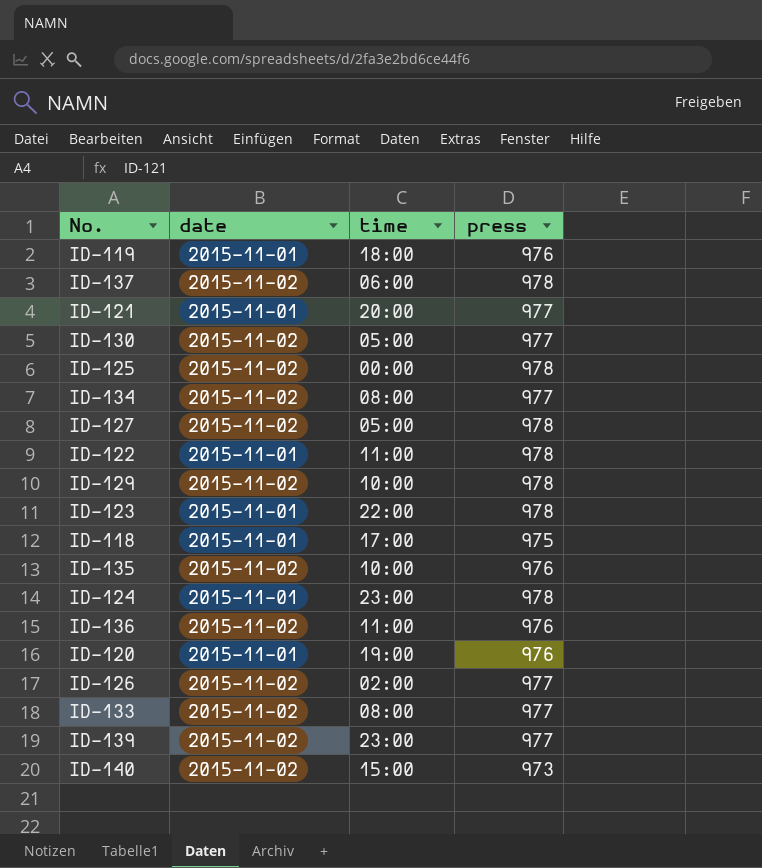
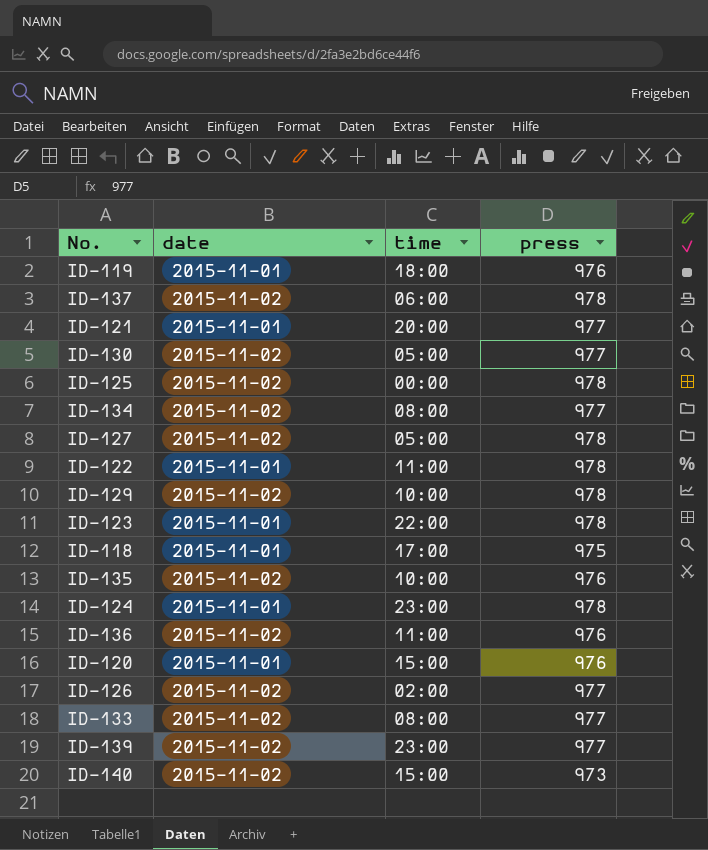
ID-120 | time: 19:00 -> 15:00

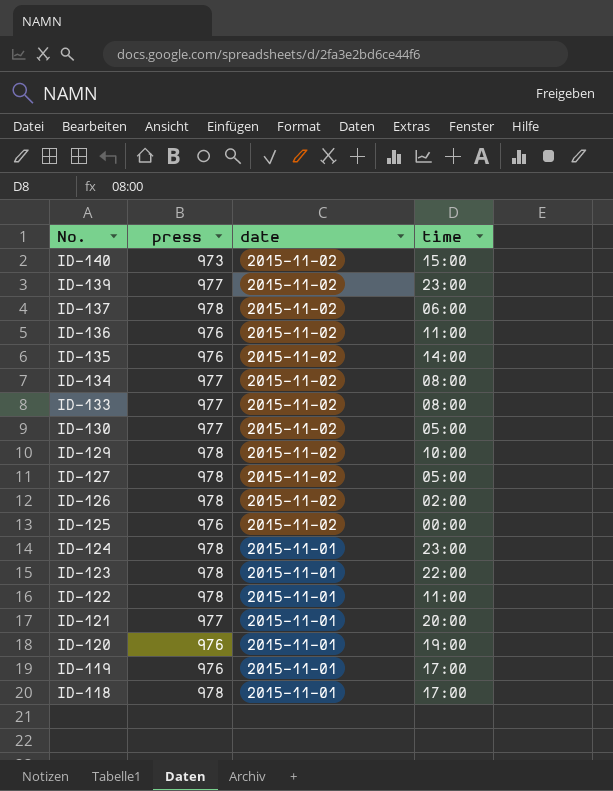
row order: none -> No. descending
column press | position: 4 -> 2
ID-135 | time: 10:00 -> 14:00
ID-126 | press: 977 -> 978
ID-125 | press: 978 -> 976
ID-120 | time: 15:00 -> 19:00
ID-119 | time: 18:00 -> 17:00
ID-118 | press: 975 -> 978

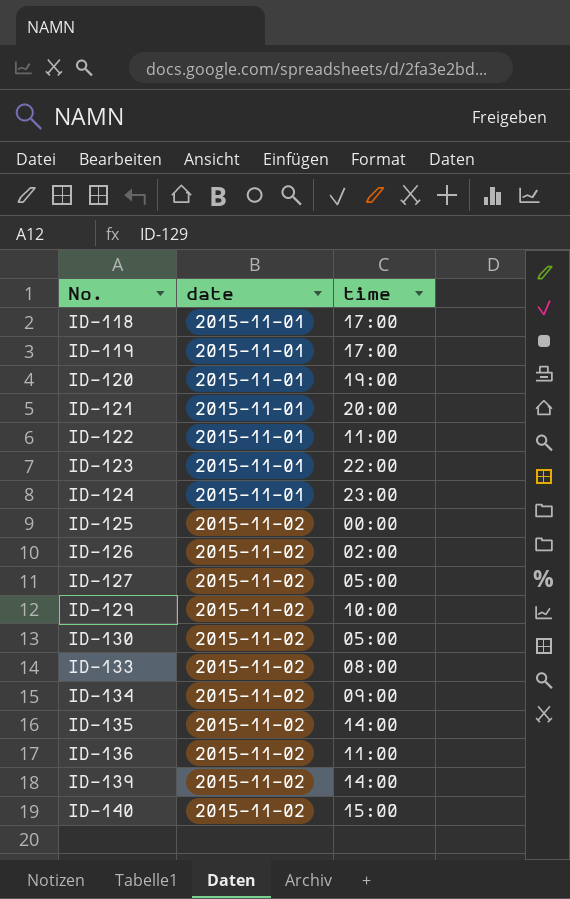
row order: No. descending -> No. ascending
column press | position: 2 -> none
row ID-137: 978 | 2015-11-02 | 06:00 -> none
ID-134 | time: 08:00 -> 09:00
ID-139 | time: 23:00 -> 14:00

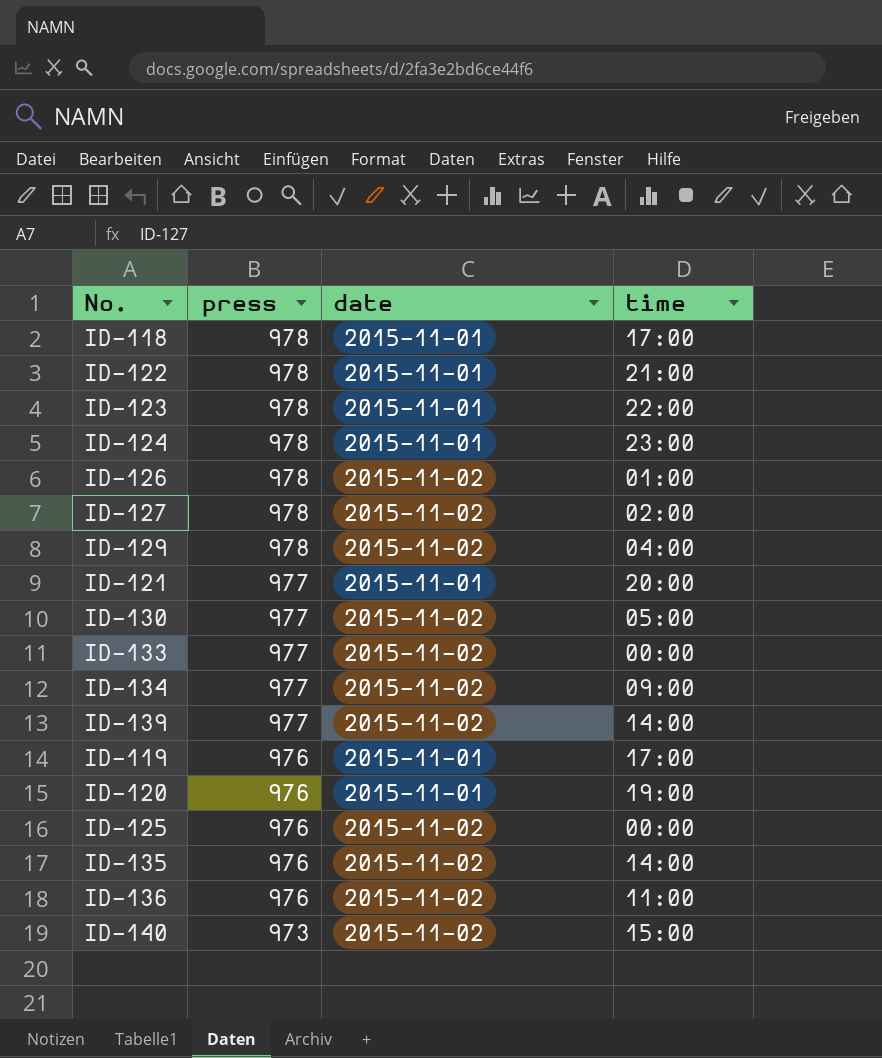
row order: No. ascending -> press descending
column press | position: none -> 2
ID-122 | time: 11:00 -> 21:00
ID-126 | time: 02:00 -> 01:00
ID-127 | time: 05:00 -> 02:00
ID-129 | time: 10:00 -> 04:00
ID-133 | time: 08:00 -> 00:00

